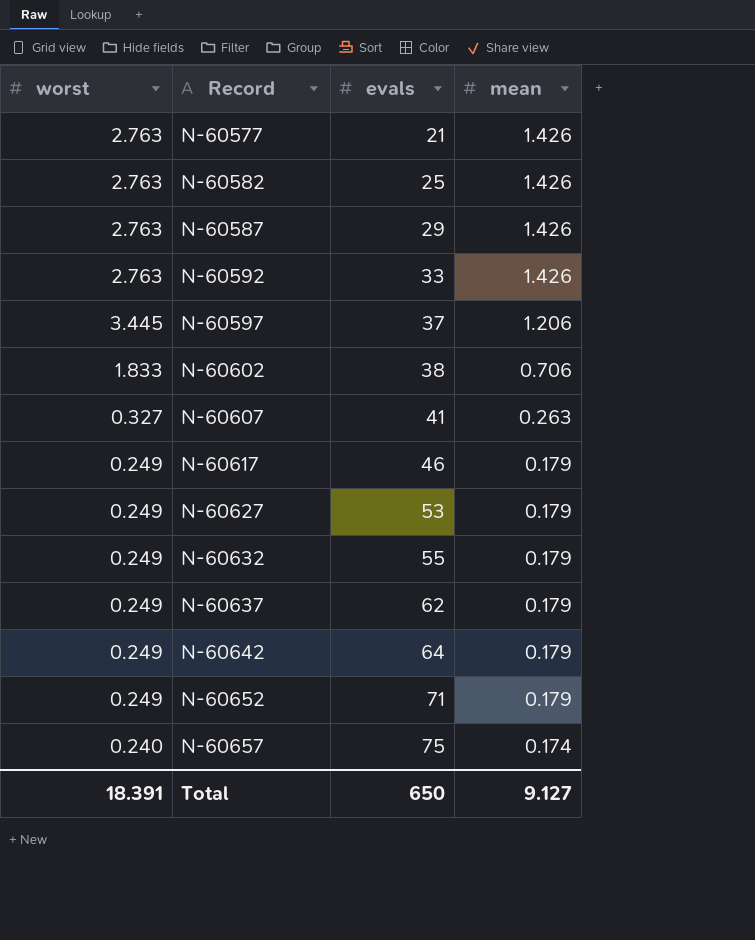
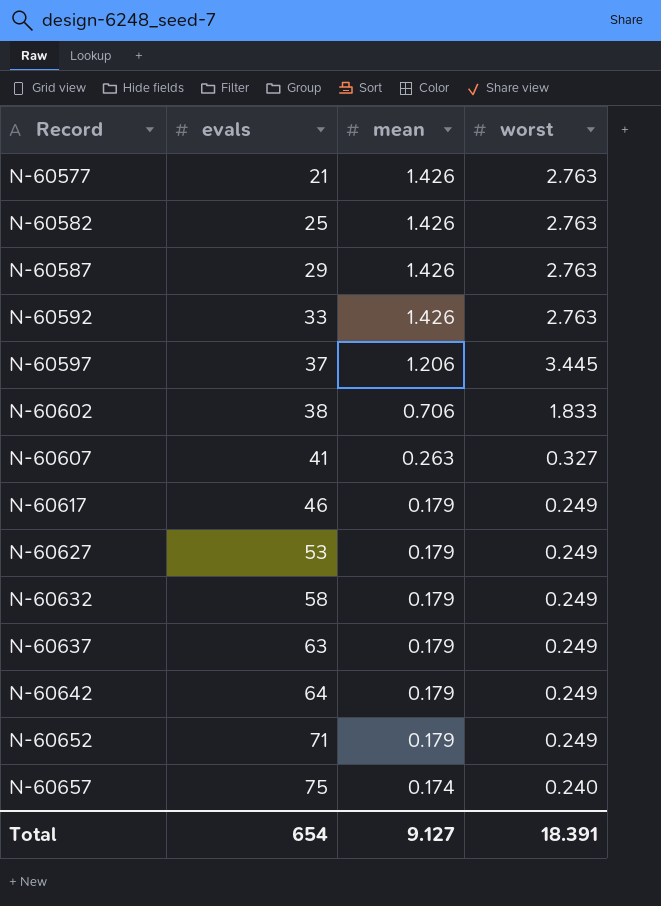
column worst | position: 1 -> 4
N-60632 | evals: 55 -> 58
N-60637 | evals: 62 -> 63
Total | evals: 650 -> 654

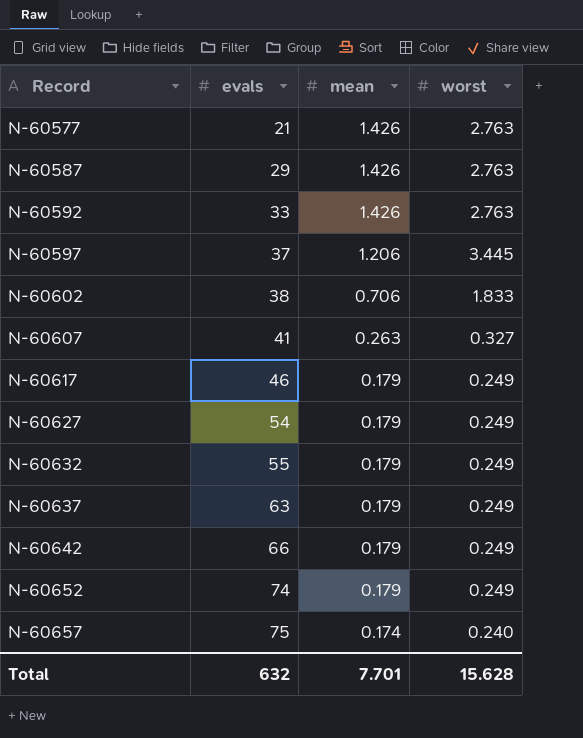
row N-60582: 25 | 1.426 | 2.763 -> none
N-60627 | evals: 53 -> 54
N-60632 | evals: 58 -> 55
N-60642 | evals: 64 -> 66
N-60652 | evals: 71 -> 74
Total | evals: 654 -> 632
Total | mean: 9.127 -> 7.701
Total | worst: 18.391 -> 15.628

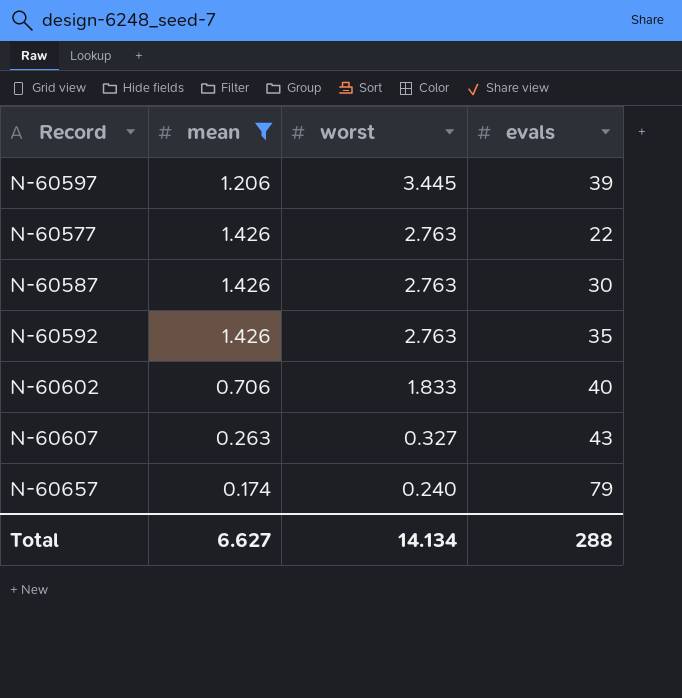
filter: none -> mean != 0.179
row order: Record ascending -> worst descending
column evals | position: 2 -> 4
N-60597 | evals: 37 -> 39
N-60577 | evals: 21 -> 22
N-60587 | evals: 29 -> 30
N-60592 | evals: 33 -> 35
N-60602 | evals: 38 -> 40
N-60607 | evals: 41 -> 43
N-60657 | evals: 75 -> 79
Total | mean: 7.701 -> 6.627
Total | worst: 15.628 -> 14.134
Total | evals: 632 -> 288

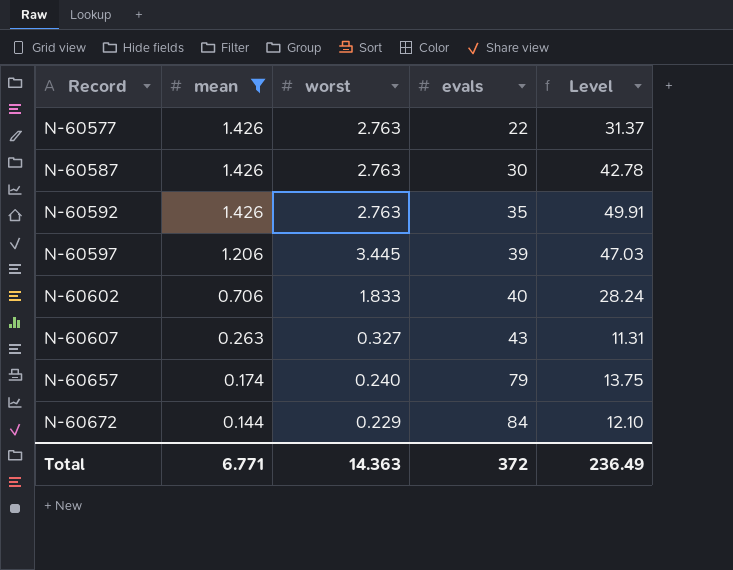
row order: worst descending -> Record ascending
column Level | formula: none -> [mean] * [evals]
row N-60672: none -> 0.144 | 0.229 | 84 | 12.10
Total | mean: 6.627 -> 6.771
Total | worst: 14.134 -> 14.363
Total | evals: 288 -> 372

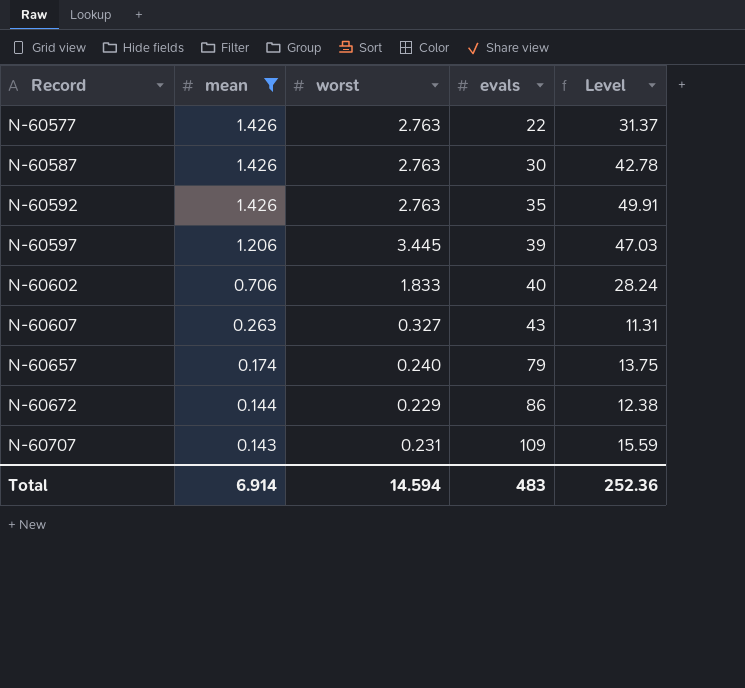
N-60672 | evals: 84 -> 86
N-60672 | Level: 12.10 -> 12.38
row N-60707: none -> 0.143 | 0.231 | 109 | 15.59
Total | mean: 6.771 -> 6.914
Total | worst: 14.363 -> 14.594
Total | evals: 372 -> 483
Total | Level: 236.49 -> 252.36

